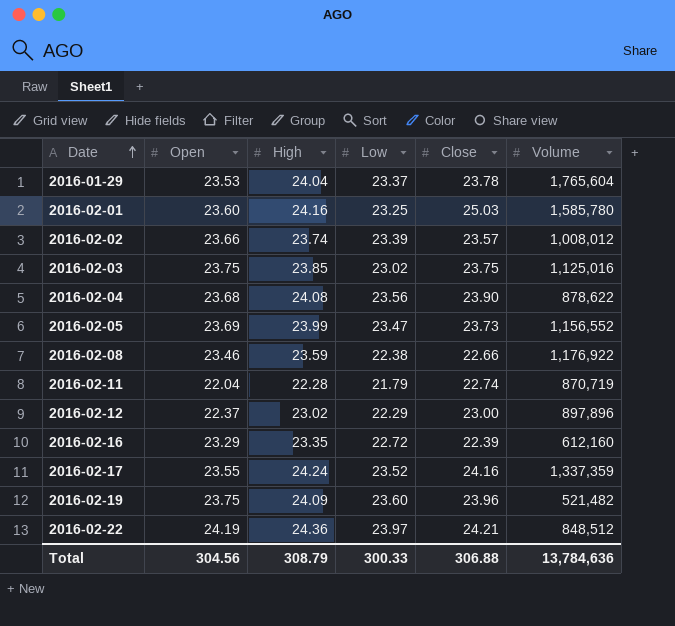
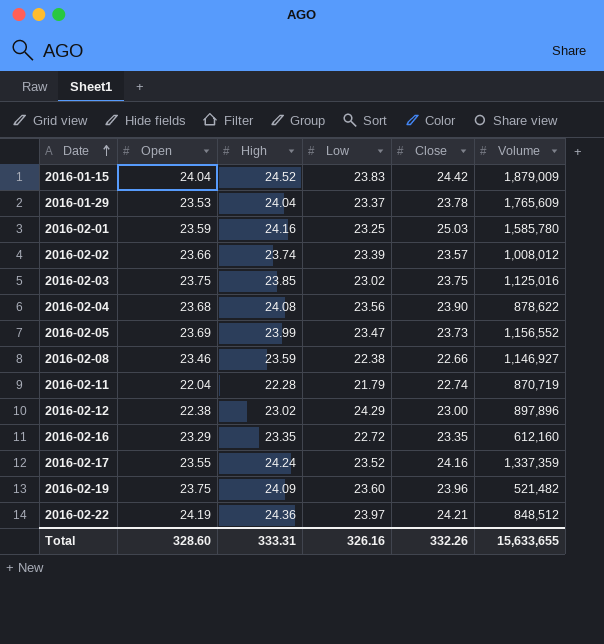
row 2016-01-15: none -> 24.04 | 24.52 | 23.83 | 24.42 | 1,879,009
2016-01-29 | Volume: 1,765,604 -> 1,765,609
2016-02-01 | Open: 23.60 -> 23.59
2016-02-08 | Volume: 1,176,922 -> 1,146,927
2016-02-12 | Open: 22.37 -> 22.38
2016-02-12 | Low: 22.29 -> 24.29
2016-02-16 | Close: 22.39 -> 23.35
Total | Open: 304.56 -> 328.60
Total | High: 308.79 -> 333.31
Total | Low: 300.33 -> 326.16
Total | Close: 306.88 -> 332.26
Total | Volume: 13,784,636 -> 15,633,655

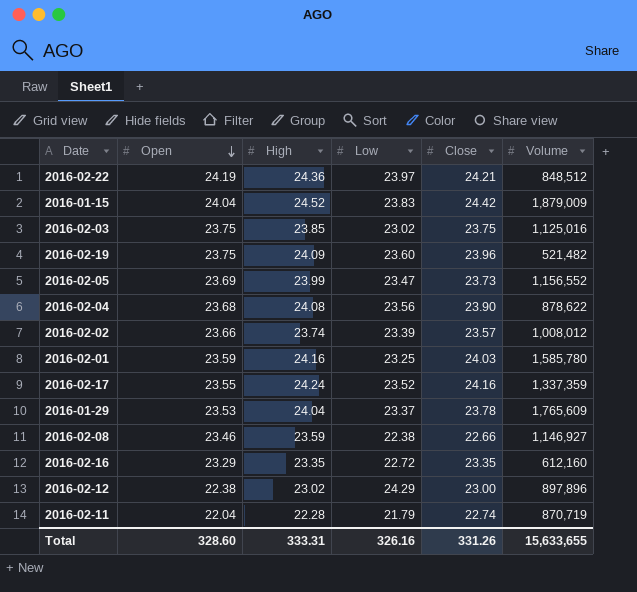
row order: Date ascending -> Open descending
2016-02-01 | Close: 25.03 -> 24.03
Total | Close: 332.26 -> 331.26

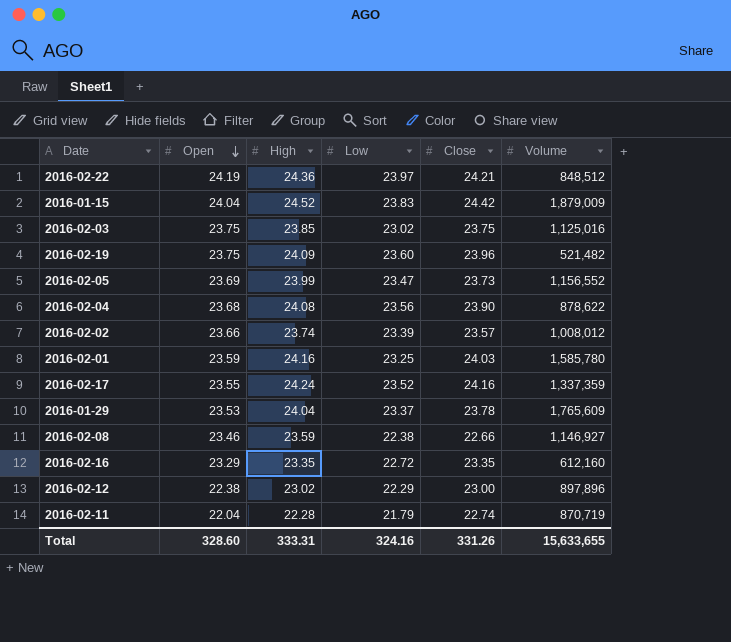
2016-02-12 | Low: 24.29 -> 22.29
Total | Low: 326.16 -> 324.16

